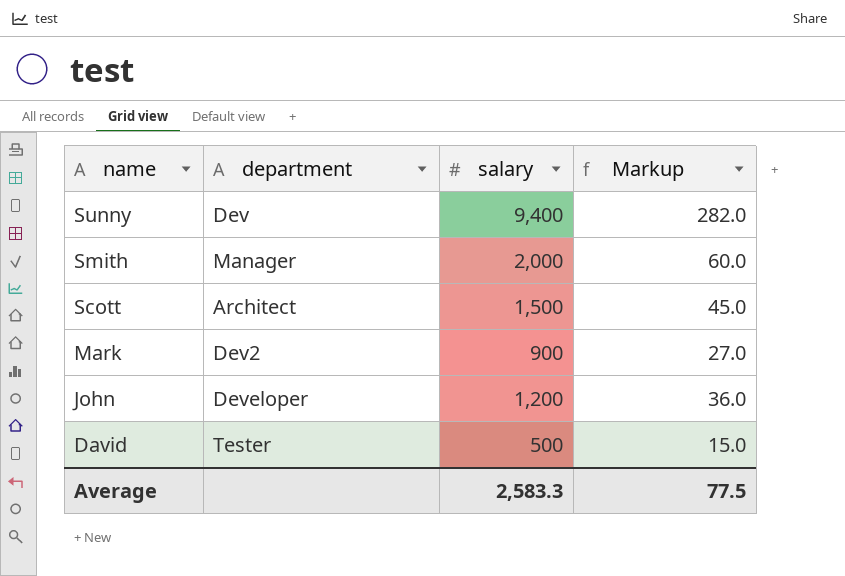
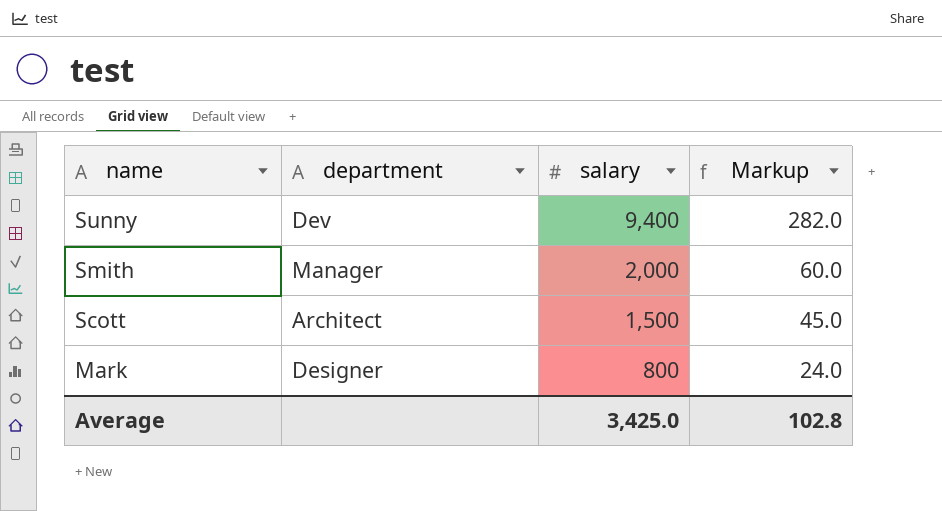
row John: Developer | 1,200 | 36.0 -> none
row David: Tester | 500 | 15.0 -> none
Mark | department: Dev2 -> Designer
Mark | salary: 900 -> 800
Mark | Markup: 27.0 -> 24.0
Average | salary: 2,583.3 -> 3,425.0
Average | Markup: 77.5 -> 102.8

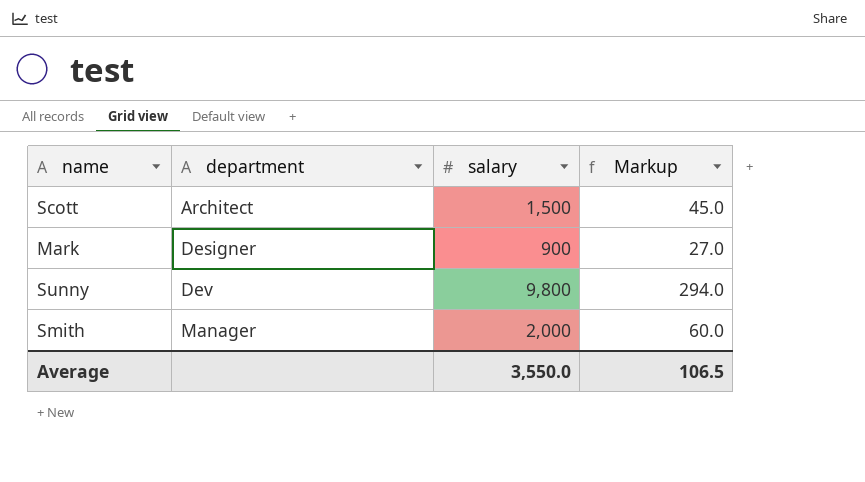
row order: name descending -> department ascending
Mark | salary: 800 -> 900
Mark | Markup: 24.0 -> 27.0
Sunny | salary: 9,400 -> 9,800
Sunny | Markup: 282.0 -> 294.0
Average | salary: 3,425.0 -> 3,550.0
Average | Markup: 102.8 -> 106.5

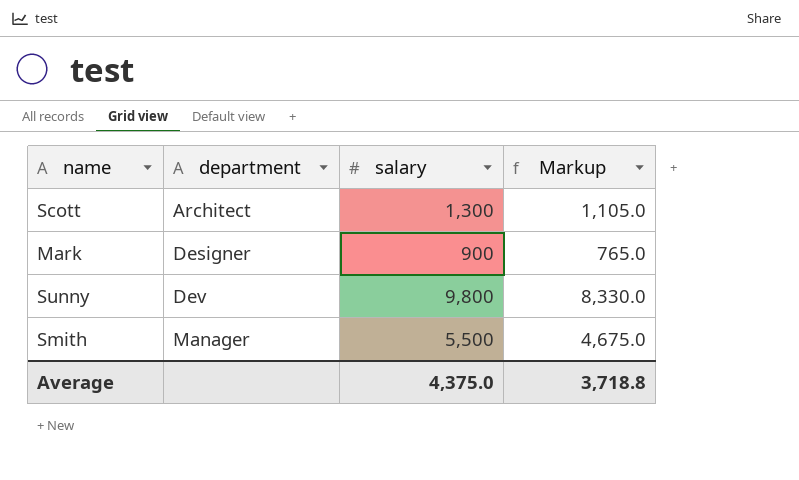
column Markup | formula: [salary] * 0.03 -> [salary] * 0.85
Scott | salary: 1,500 -> 1,300
Smith | salary: 2,000 -> 5,500
Average | salary: 3,550.0 -> 4,375.0
Average | Markup: 106.5 -> 3,718.8

